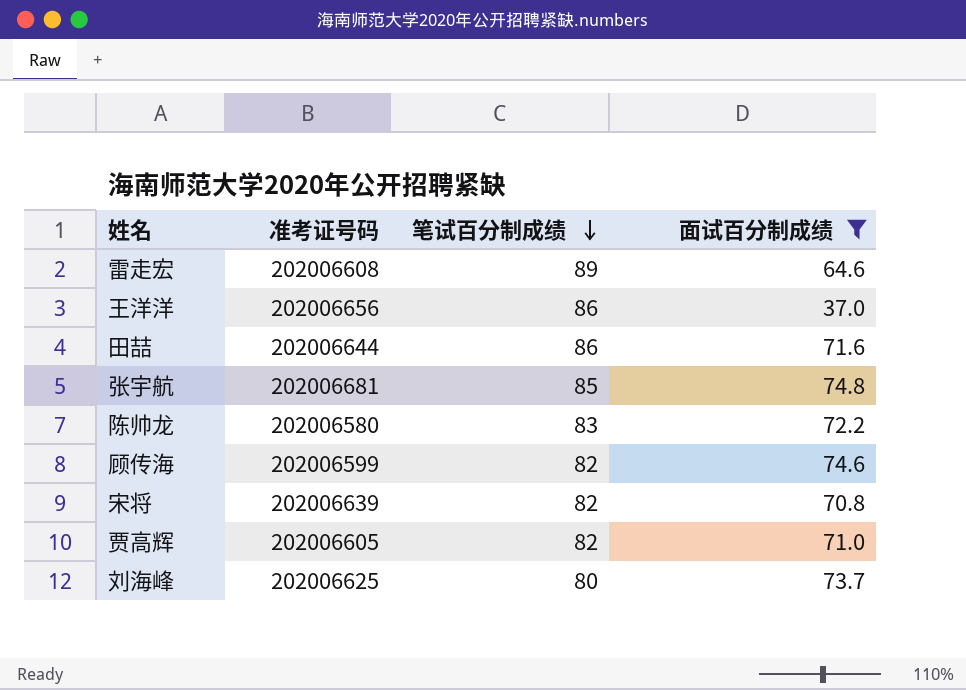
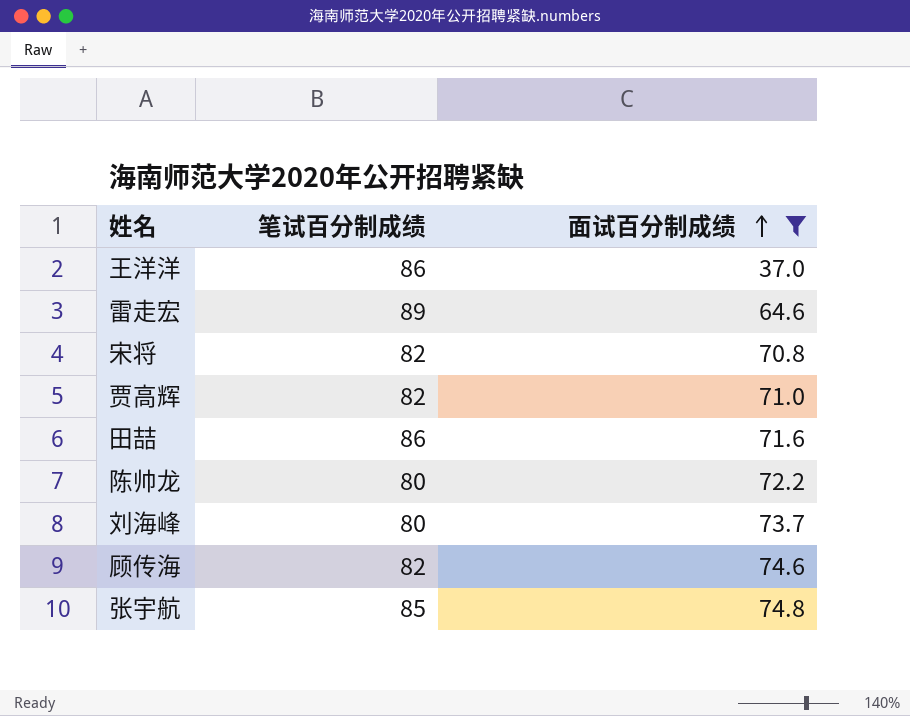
row order: 笔试百分制成绩 descending -> 面试百分制成绩 ascending
column 准考证号码 | position: 2 -> none
陈帅龙 | 笔试百分制成绩: 83 -> 80

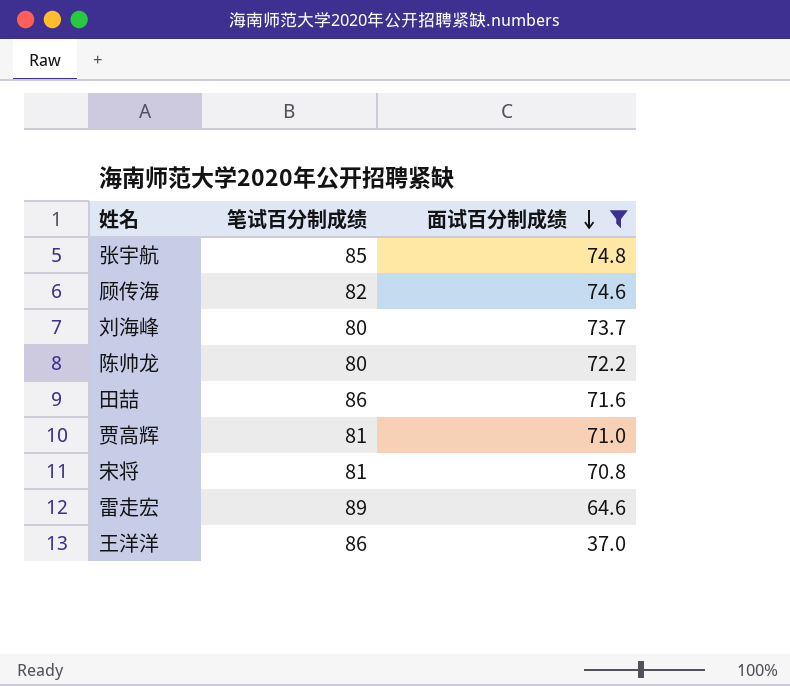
row order: 面试百分制成绩 ascending -> 面试百分制成绩 descending
贾高辉 | 笔试百分制成绩: 82 -> 81
宋将 | 笔试百分制成绩: 82 -> 81

